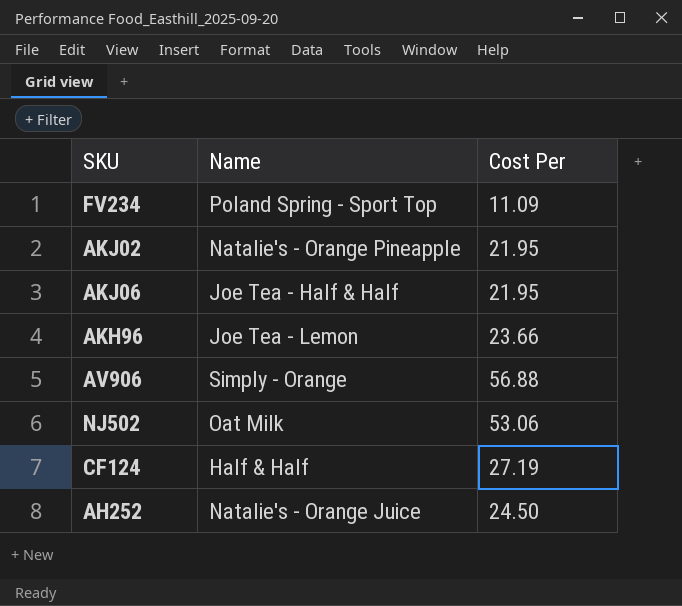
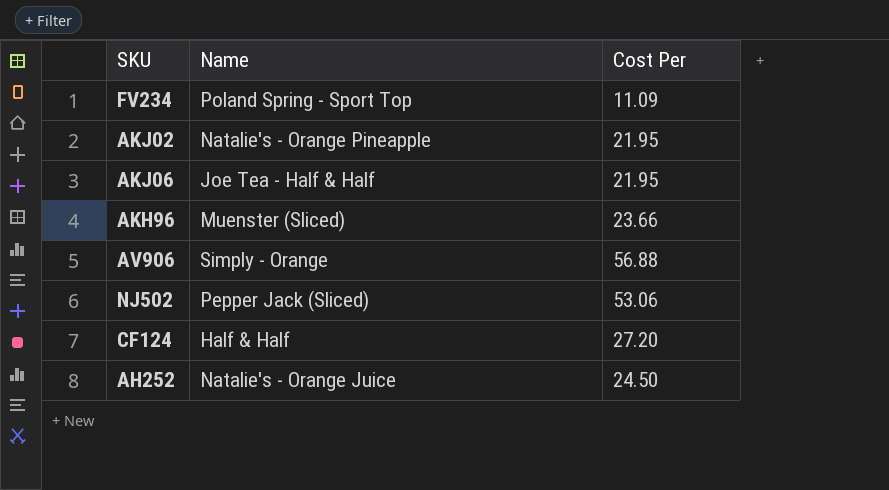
AKH96 | Name: Joe Tea - Lemon -> Muenster (Sliced)
NJ502 | Name: Oat Milk -> Pepper Jack (Sliced)
CF124 | Cost Per: 27.19 -> 27.20

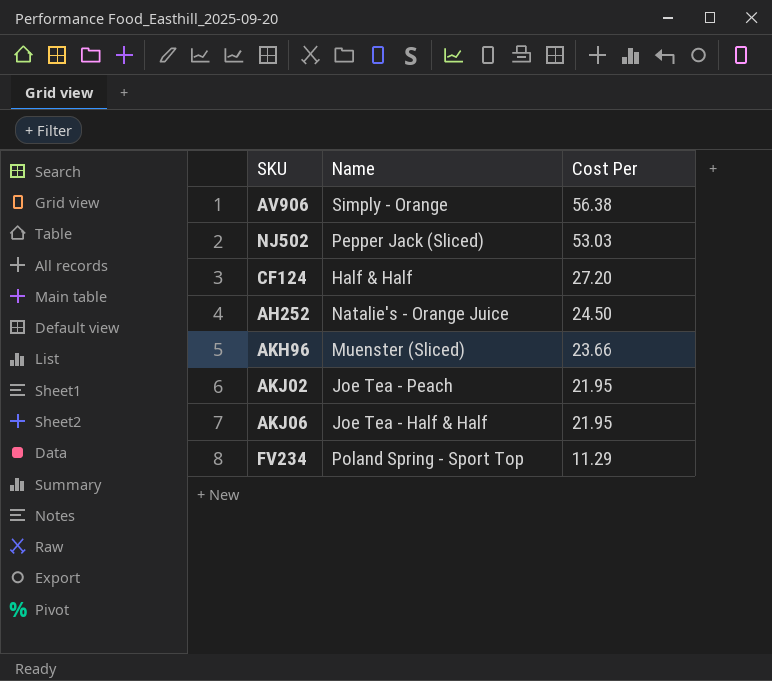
row order: none -> Cost Per descending
AV906 | Cost Per: 56.88 -> 56.38
NJ502 | Cost Per: 53.06 -> 53.03
AKJ02 | Name: Natalie's - Orange Pineapple -> Joe Tea - Peach
FV234 | Cost Per: 11.09 -> 11.29

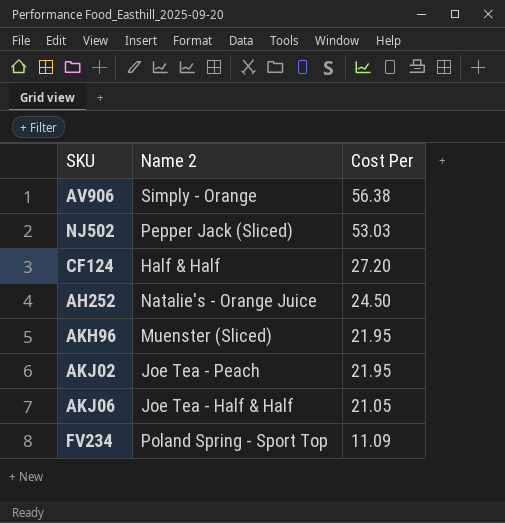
column name: Name -> Name 2
AKH96 | Cost Per: 23.66 -> 21.95
AKJ06 | Cost Per: 21.95 -> 21.05
FV234 | Cost Per: 11.29 -> 11.09

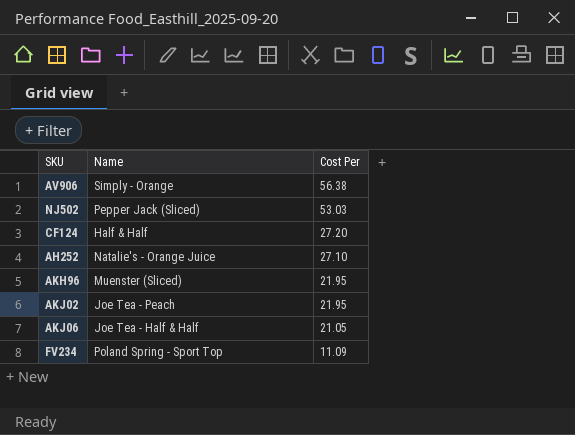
column name: Name 2 -> Name
AH252 | Cost Per: 24.50 -> 27.10

